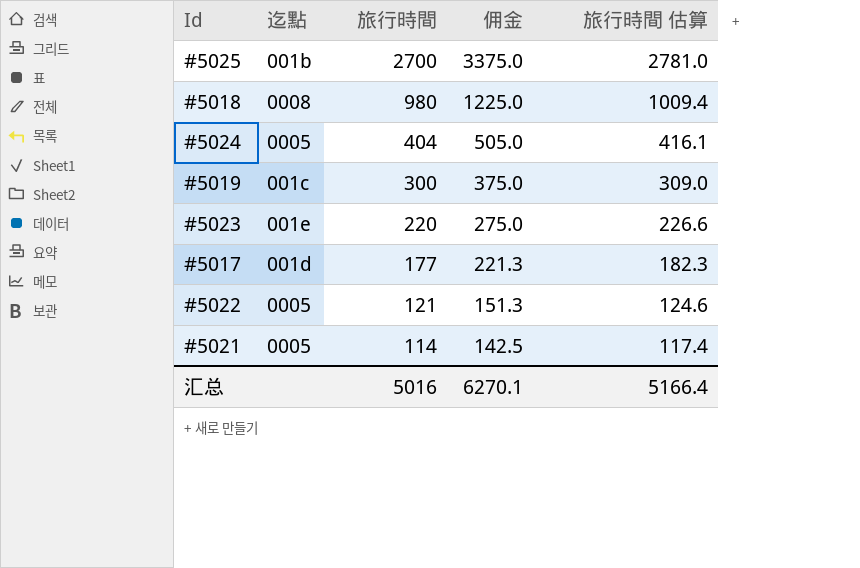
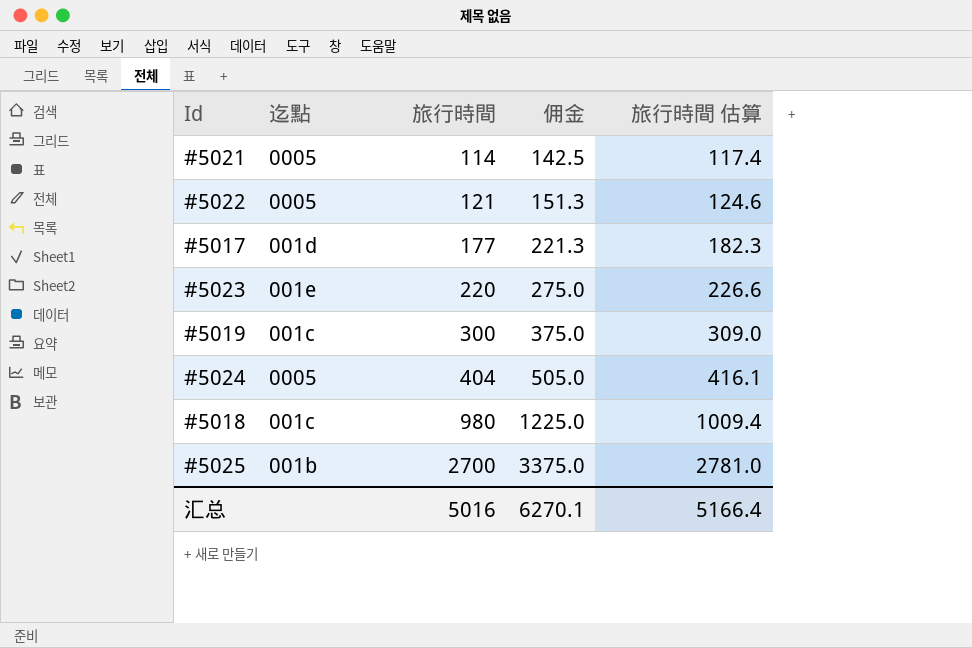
row order: 旅行時間 descending -> 旅行時間 ascending
#5018 | 迄點: 0008 -> 001c

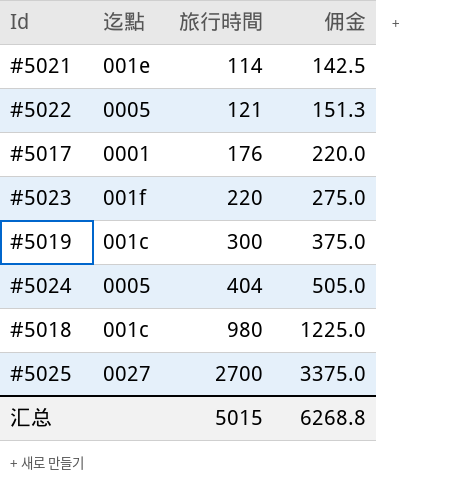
column 旅行時間 估算 | formula: [旅行時間] * 1.03 -> none
#5021 | 迄點: 0005 -> 001e
#5017 | 迄點: 001d -> 0001
#5017 | 旅行時間: 177 -> 176
#5017 | 佣金: 221.3 -> 220.0
#5023 | 迄點: 001e -> 001f
#5025 | 迄點: 001b -> 0027
汇总 | 旅行時間: 5016 -> 5015
汇总 | 佣金: 6270.1 -> 6268.8

